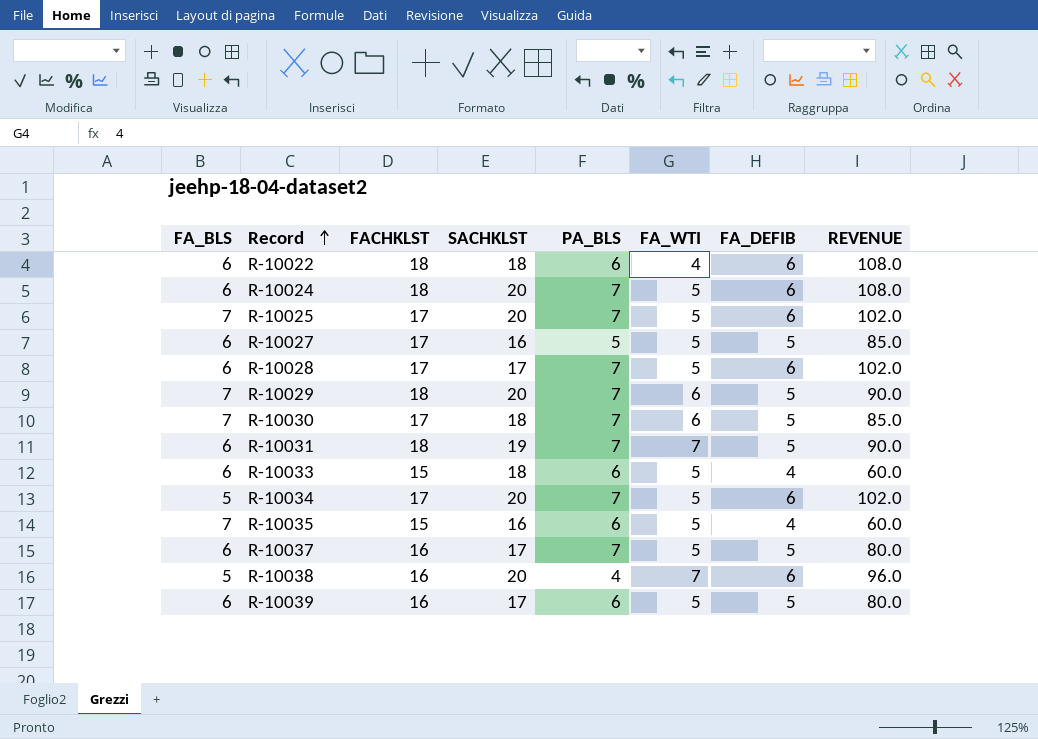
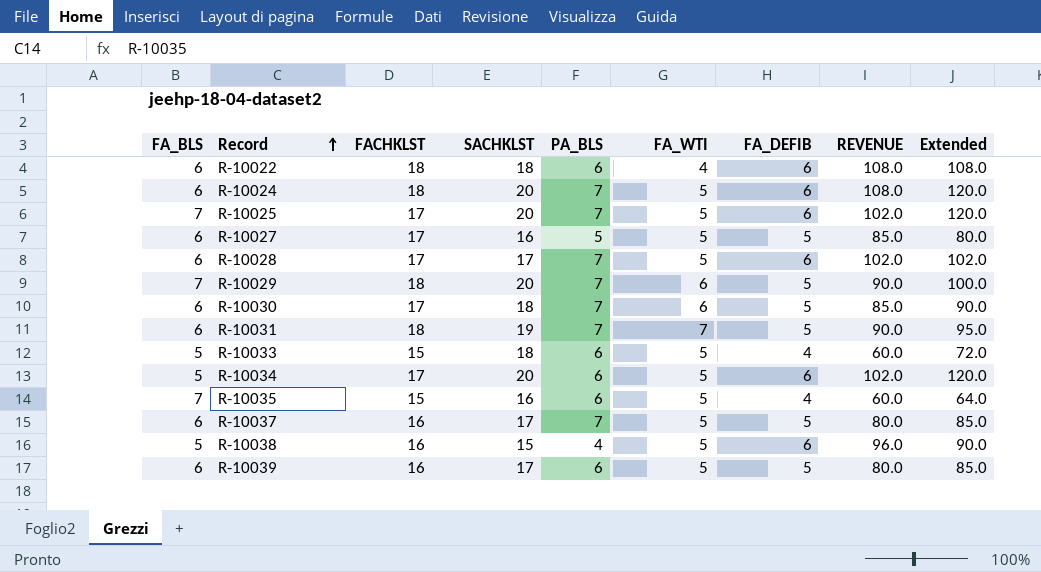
column Extended | formula: none -> [SACHKLST] * [FA_DEFIB]
R-10030 | FA_BLS: 7 -> 6
R-10033 | FA_BLS: 6 -> 5
R-10034 | PA_BLS: 7 -> 6
R-10038 | SACHKLST: 20 -> 15
R-10038 | FA_WTI: 7 -> 5

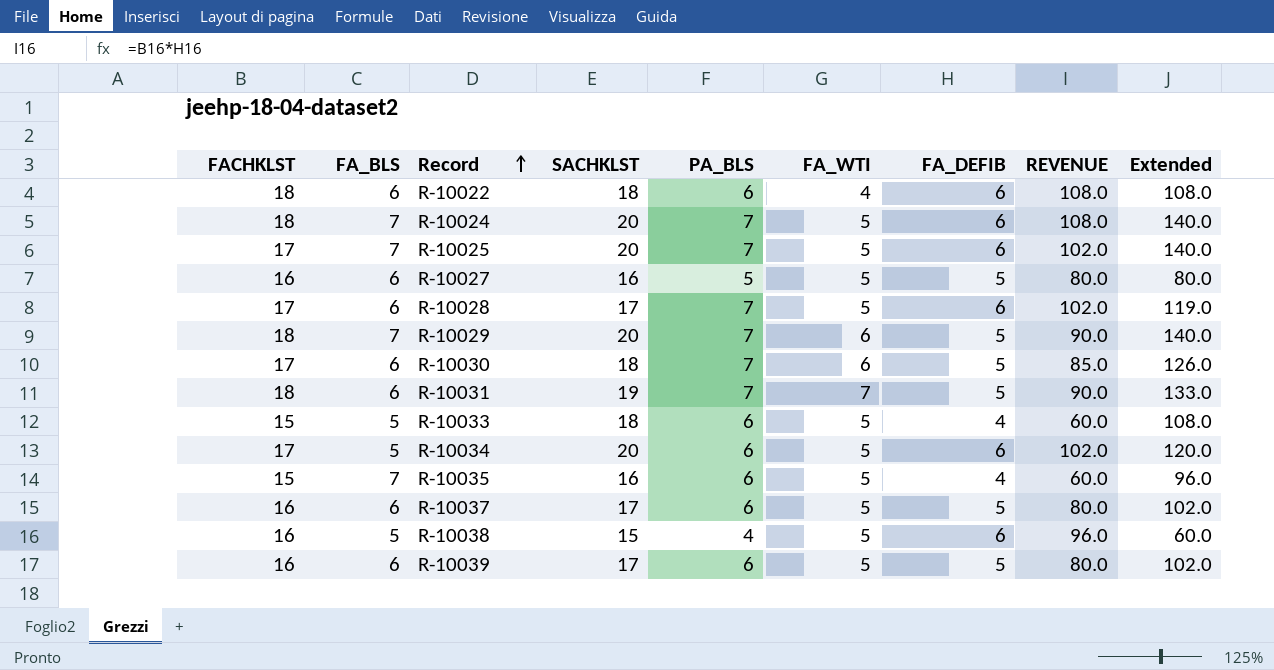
column FACHKLST | position: 3 -> 1
column Extended | formula: [SACHKLST] * [FA_DEFIB] -> [SACHKLST] * [PA_BLS]
R-10024 | FA_BLS: 6 -> 7
R-10027 | FACHKLST: 17 -> 16
R-10027 | REVENUE: 85.0 -> 80.0
R-10037 | PA_BLS: 7 -> 6

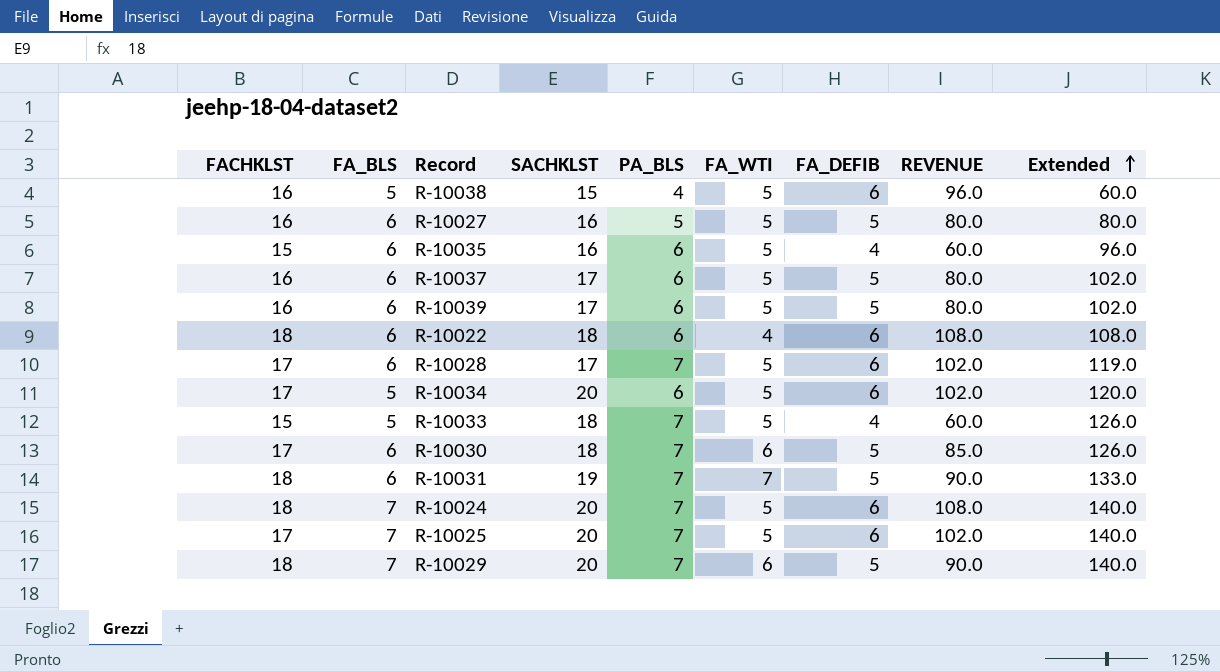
row order: Record ascending -> Extended ascending
R-10035 | FA_BLS: 7 -> 6
R-10033 | PA_BLS: 6 -> 7
R-10033 | Extended: 108.0 -> 126.0

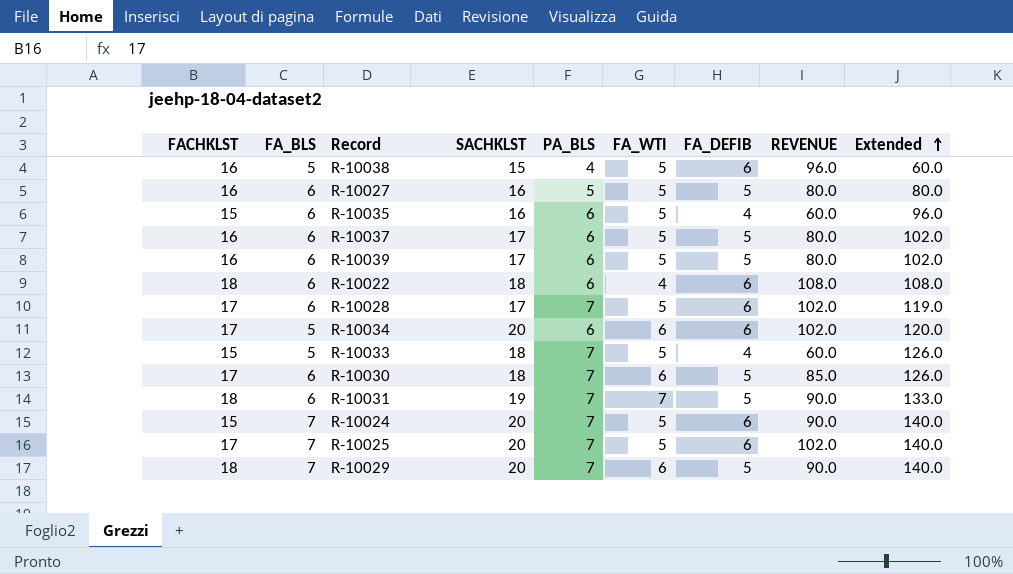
R-10034 | FA_WTI: 5 -> 6
R-10024 | FACHKLST: 18 -> 15
R-10024 | REVENUE: 108.0 -> 90.0

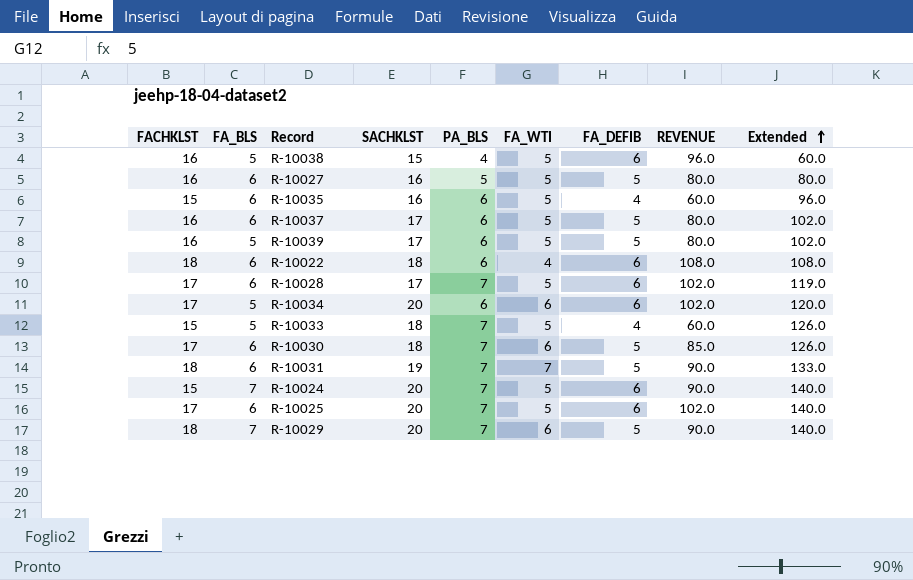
R-10039 | FA_BLS: 6 -> 5
R-10025 | FA_BLS: 7 -> 6

